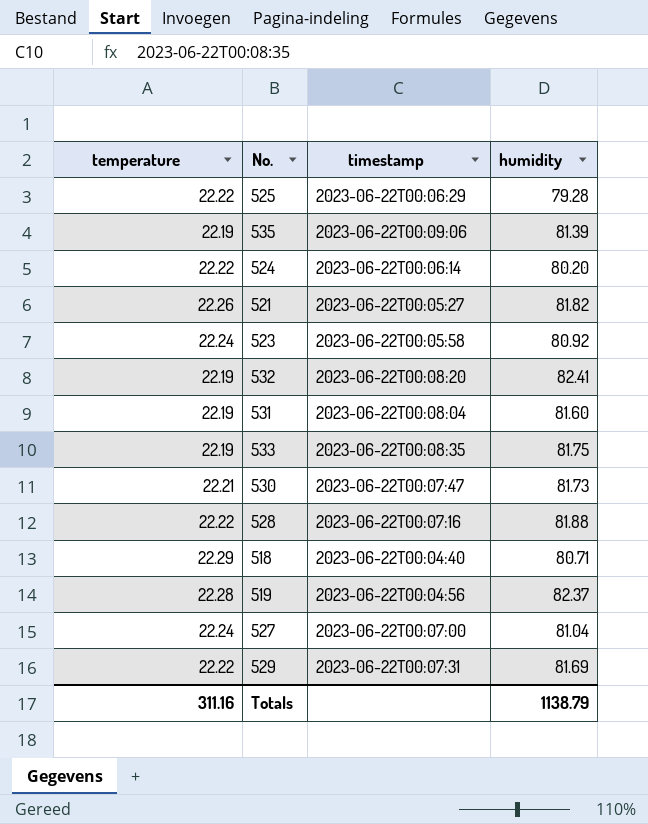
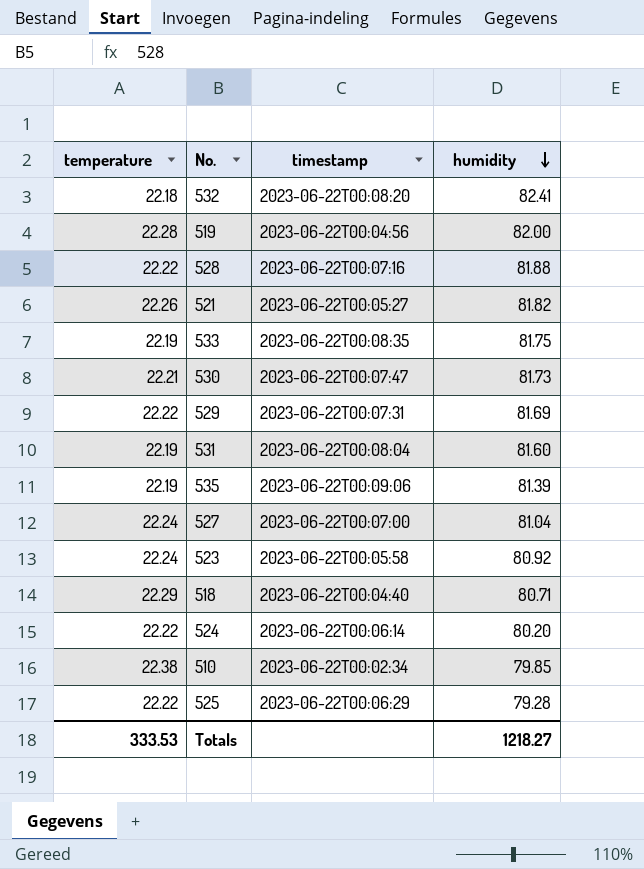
row order: none -> humidity descending
532 | temperature: 22.19 -> 22.18
519 | humidity: 82.37 -> 82.00
row 510: none -> 22.38 | 2023-06-22T00:02:34 | 79.85
Totals | temperature: 311.16 -> 333.53
Totals | humidity: 1138.79 -> 1218.27

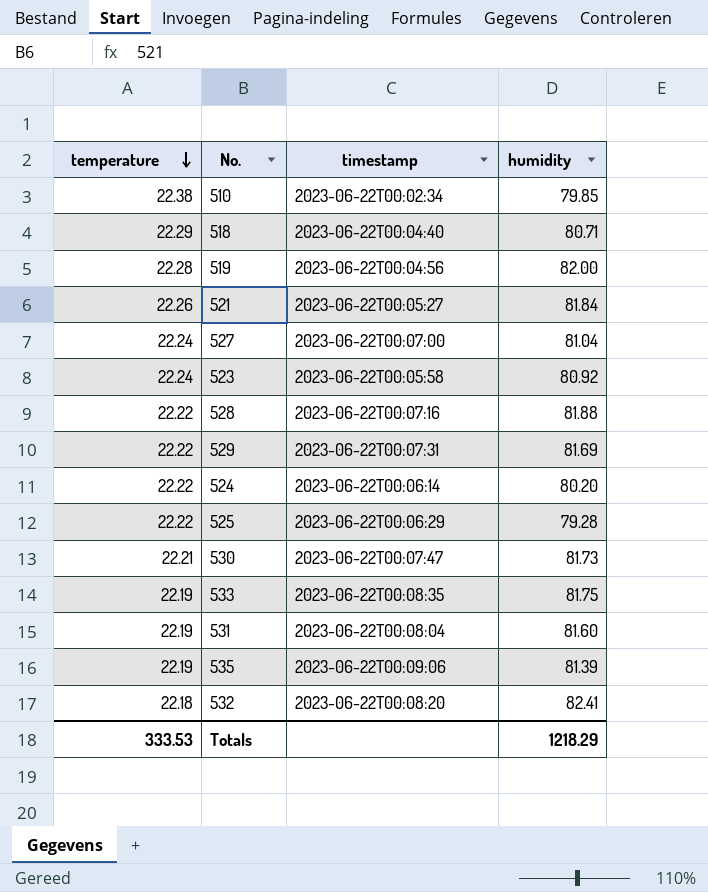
row order: humidity descending -> temperature descending
521 | humidity: 81.82 -> 81.84
Totals | humidity: 1218.27 -> 1218.29

